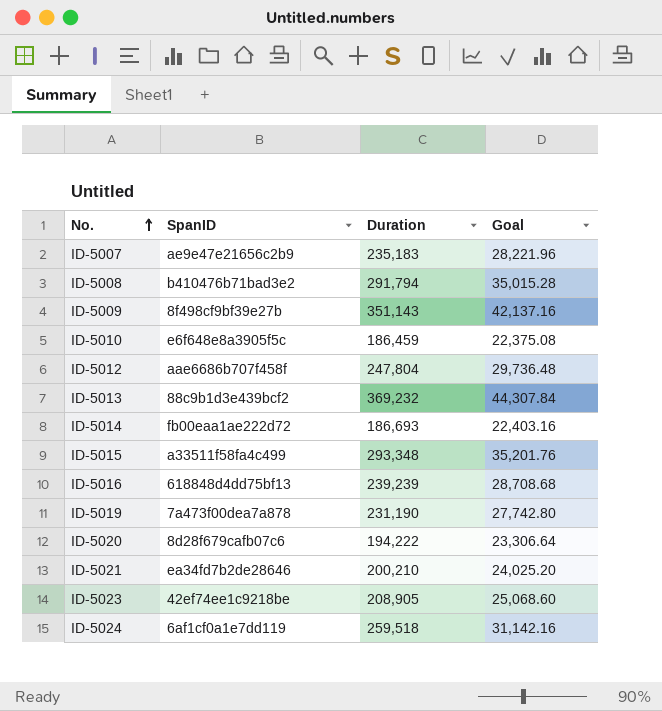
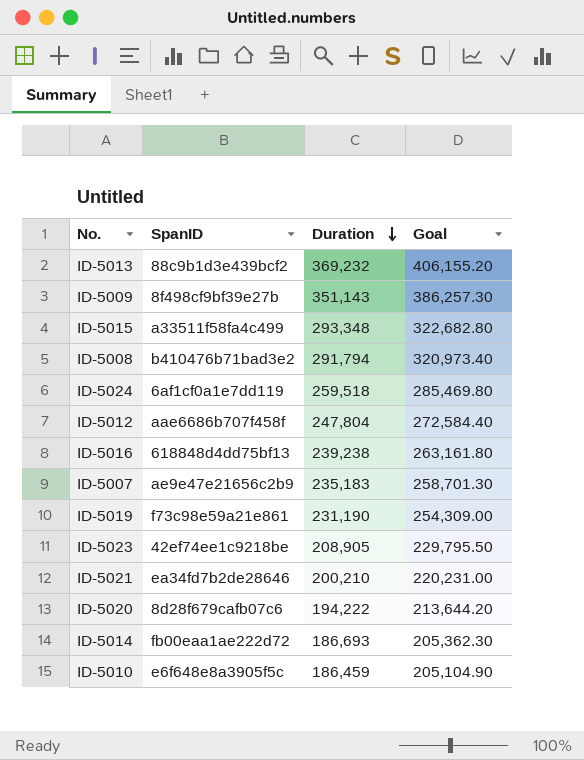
row order: No. ascending -> Duration descending
column Goal | formula: [Duration] * 0.12 -> [Duration] * 1.1
ID-5016 | Duration: 239,239 -> 239,238
ID-5019 | SpanID: 7a473f00dea7a878 -> f73c98e59a21e861

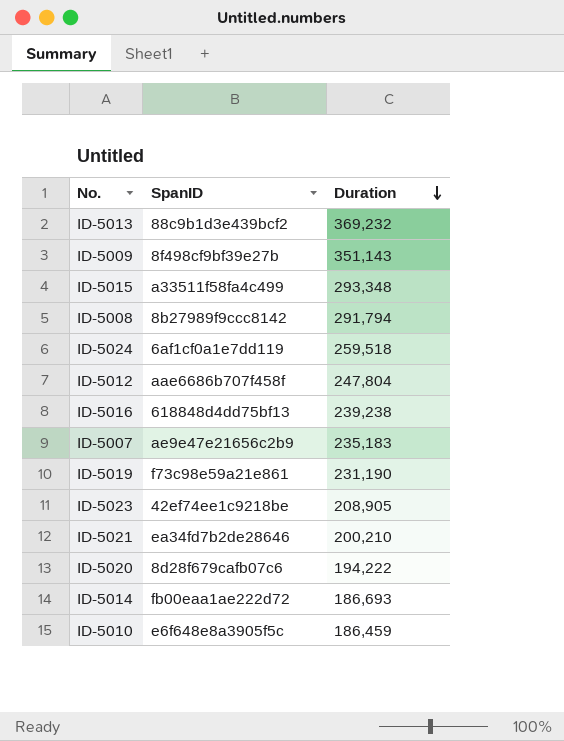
column Goal | formula: [Duration] * 1.1 -> none
ID-5008 | SpanID: b410476b71bad3e2 -> 8b27989f9ccc8142

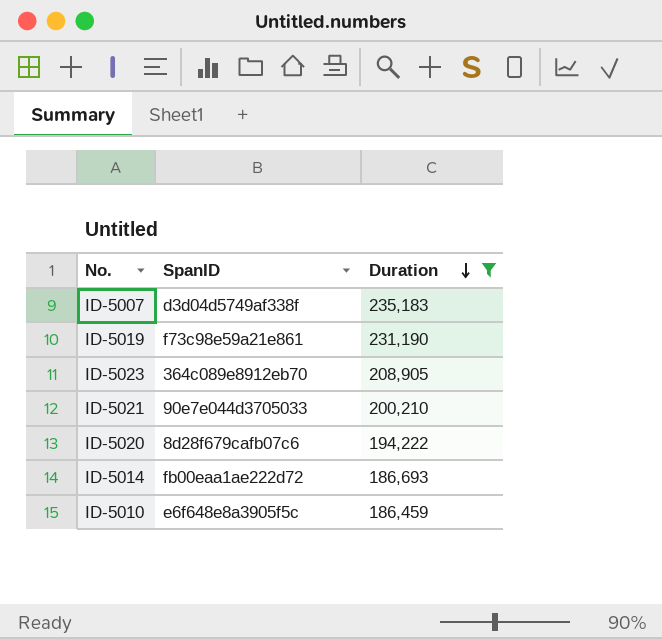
filter: none -> Duration <= 235,183
ID-5007 | SpanID: ae9e47e21656c2b9 -> d3d04d5749af338f
ID-5023 | SpanID: 42ef74ee1c9218be -> 364c089e8912eb70
ID-5021 | SpanID: ea34fd7b2de28646 -> 90e7e044d3705033

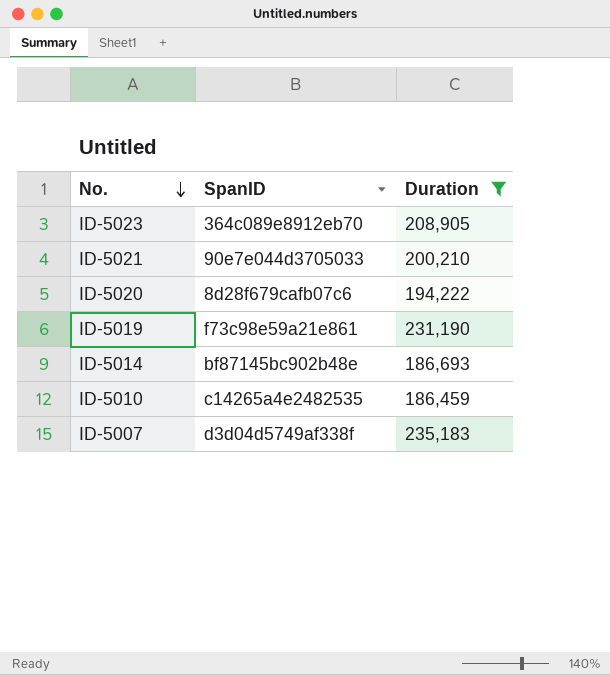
row order: Duration descending -> No. descending
ID-5014 | SpanID: fb00eaa1ae222d72 -> bf87145bc902b48e
ID-5010 | SpanID: e6f648e8a3905f5c -> c14265a4e2482535

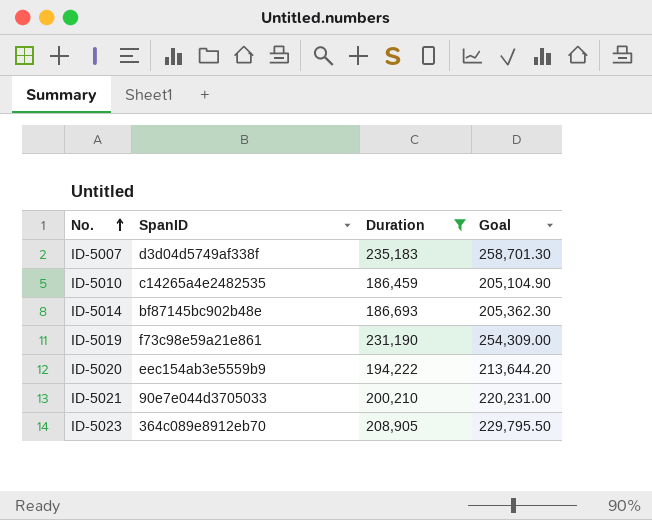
row order: No. descending -> No. ascending
column Goal | formula: none -> [Duration] * 1.1
ID-5020 | SpanID: 8d28f679cafb07c6 -> eec154ab3e5559b9

